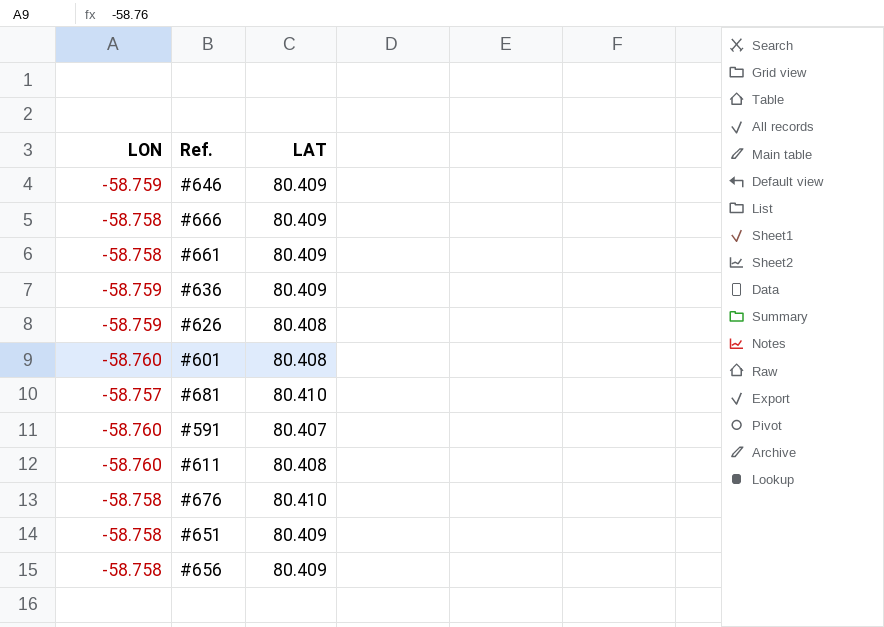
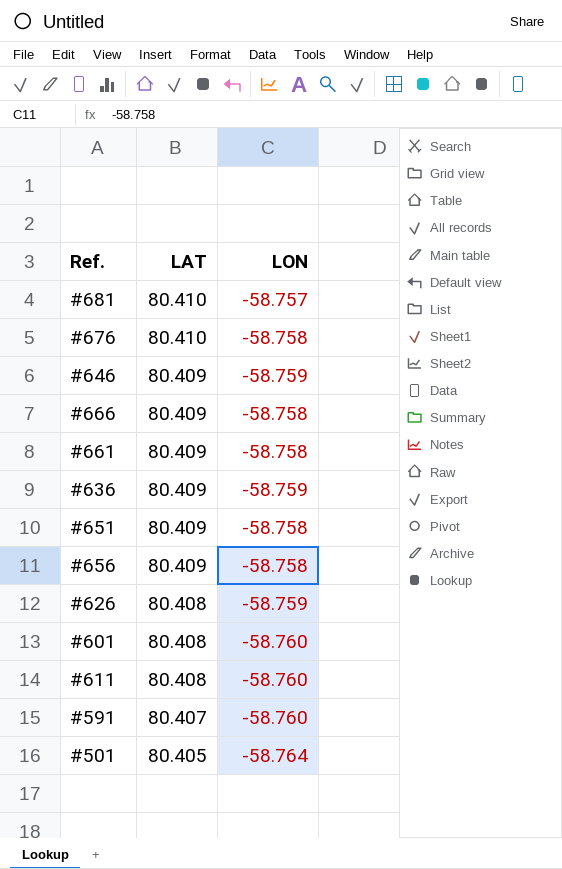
row order: none -> LAT descending
column LON | position: 1 -> 3
row #501: none -> 80.405 | -58.764

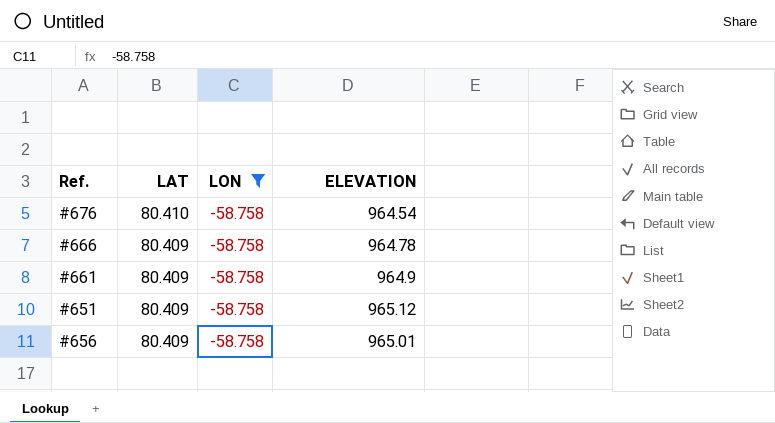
filter: none -> LON = -58.758
column ELEVATION | position: none -> 4

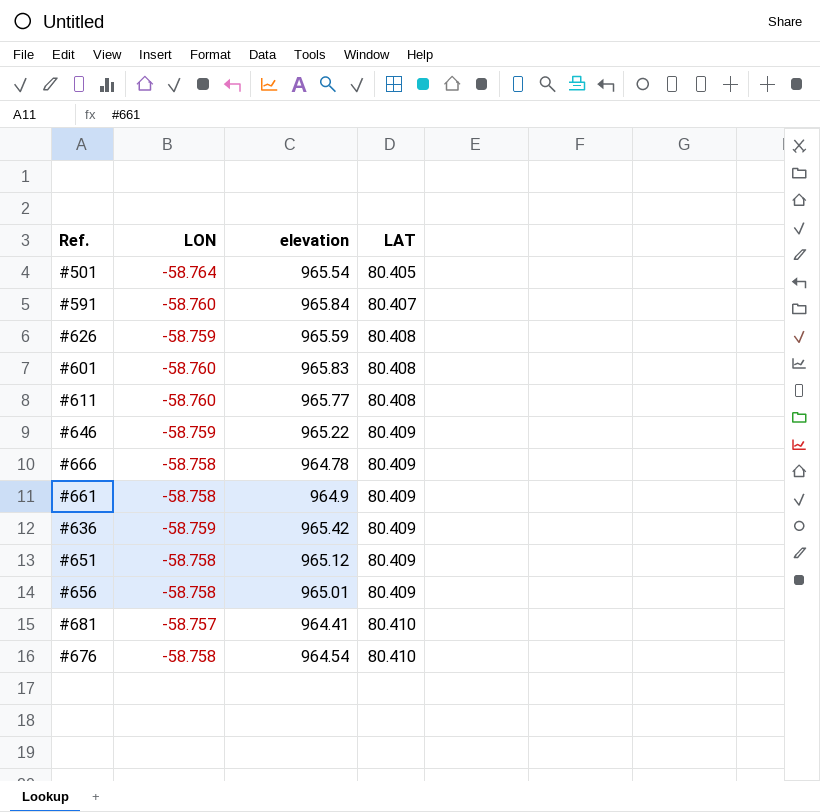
filter: LON = -58.758 -> none
row order: LAT descending -> LAT ascending
column name: ELEVATION -> elevation
column LAT | position: 2 -> 4

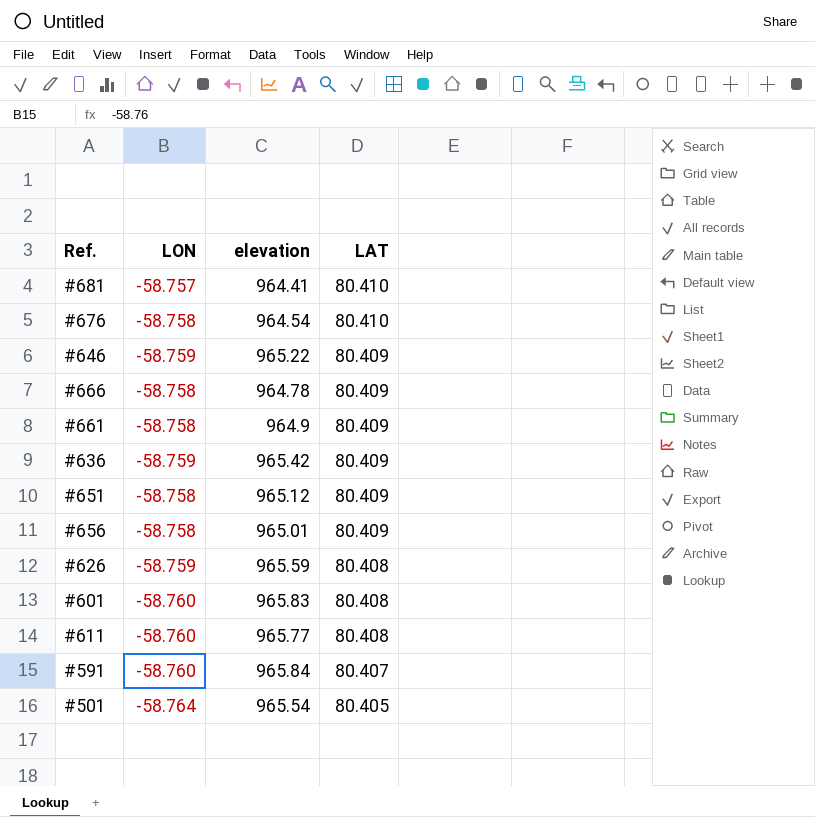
row order: LAT ascending -> LAT descending

